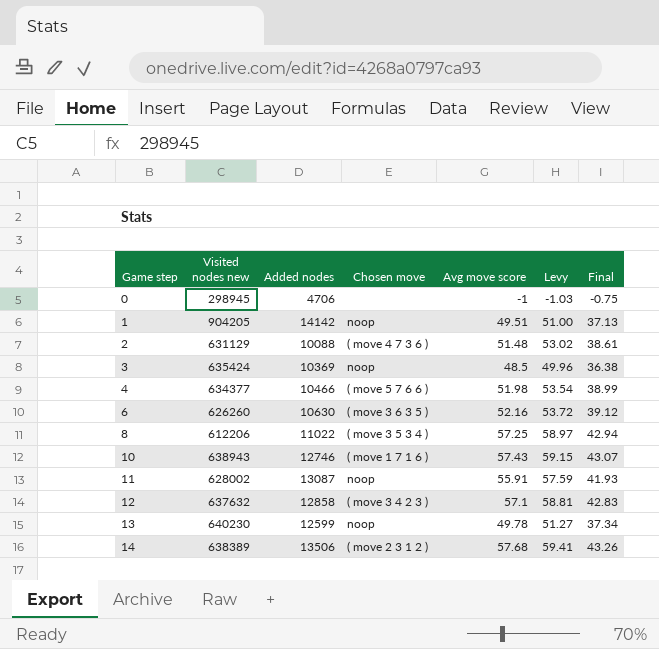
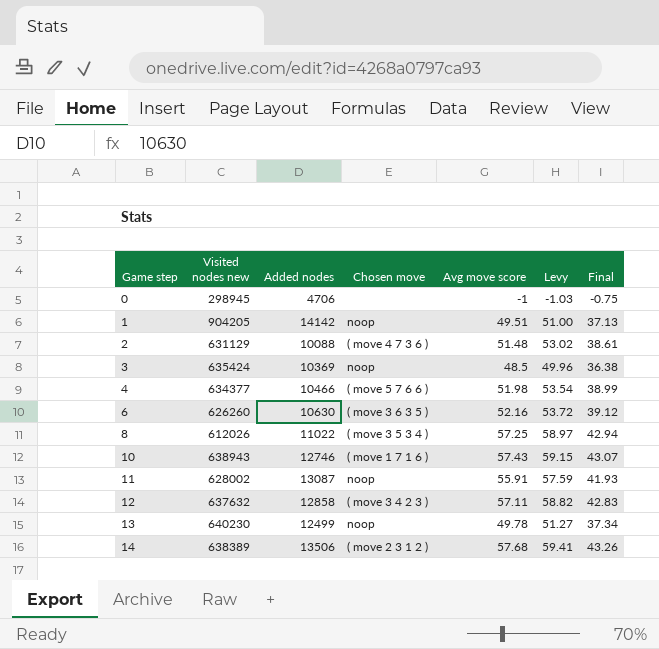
8 | Visited nodes new: 612206 -> 612026
12 | Avg move score: 57.1 -> 57.11
12 | Levy: 58.81 -> 58.82
13 | Added nodes: 12599 -> 12499

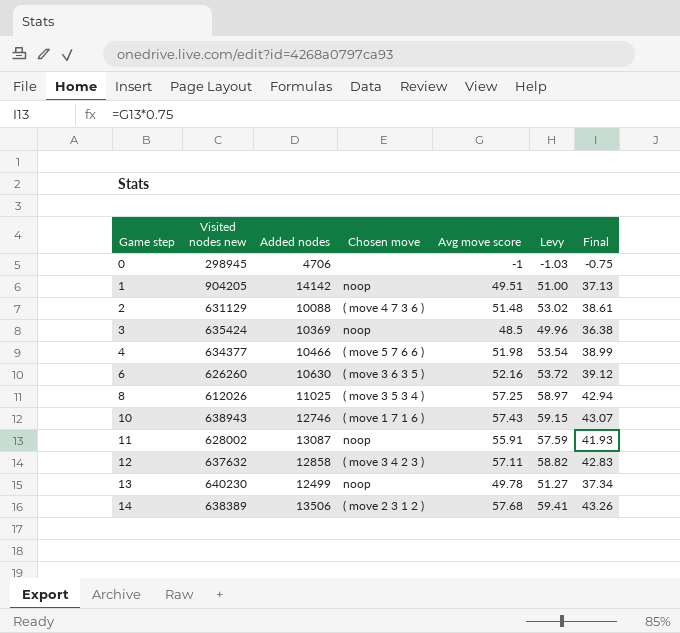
8 | Added nodes: 11022 -> 11025

